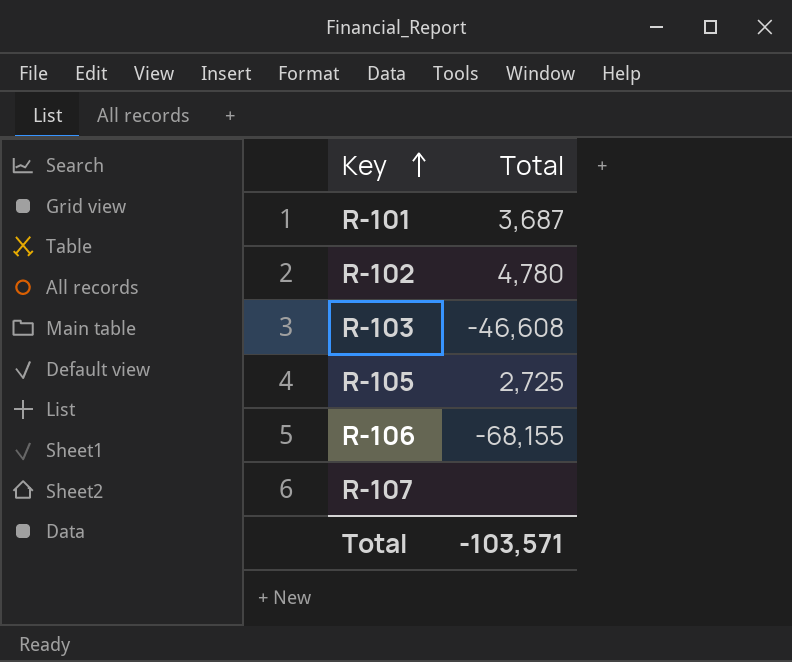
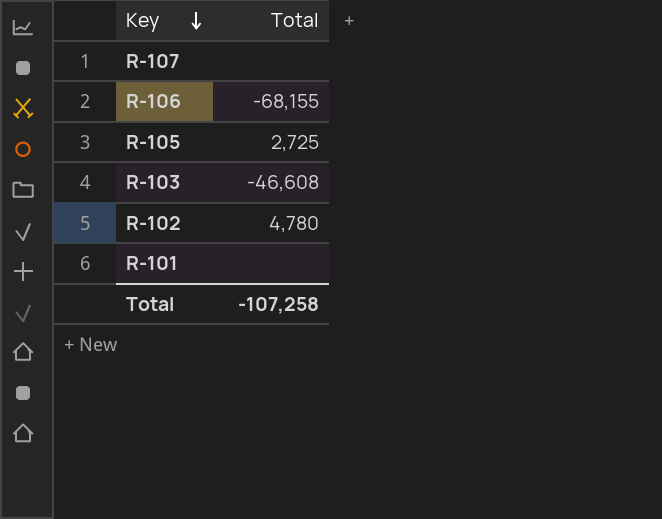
row order: Key ascending -> Key descending
R-101 | Total: 3,687 -> none
Total | Total: -103,571 -> -107,258

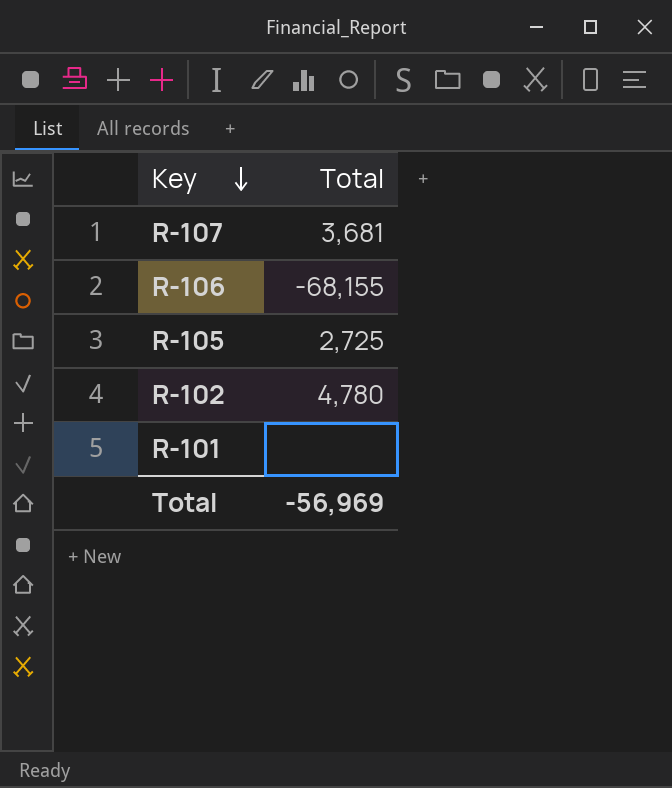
row R-103: -46,608 -> none
R-107 | Total: none -> 3,681
Total | Total: -107,258 -> -56,969

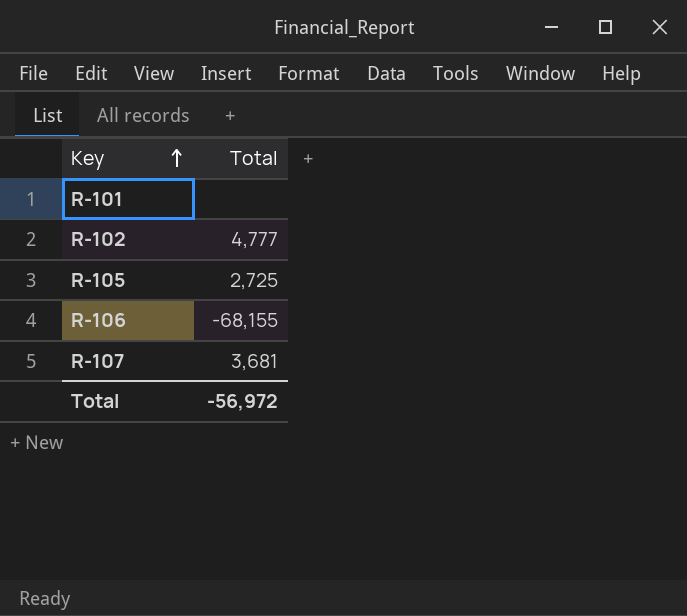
row order: Key descending -> Key ascending
R-102 | Total: 4,780 -> 4,777
Total | Total: -56,969 -> -56,972

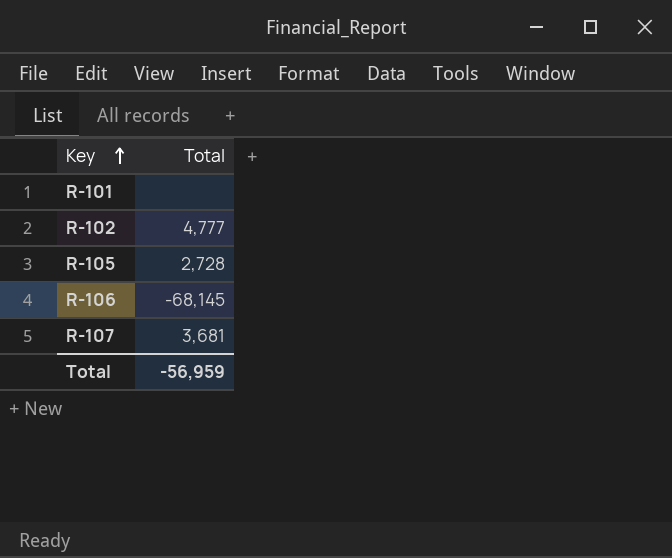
R-105 | Total: 2,725 -> 2,728
R-106 | Total: -68,155 -> -68,145
Total | Total: -56,972 -> -56,959

